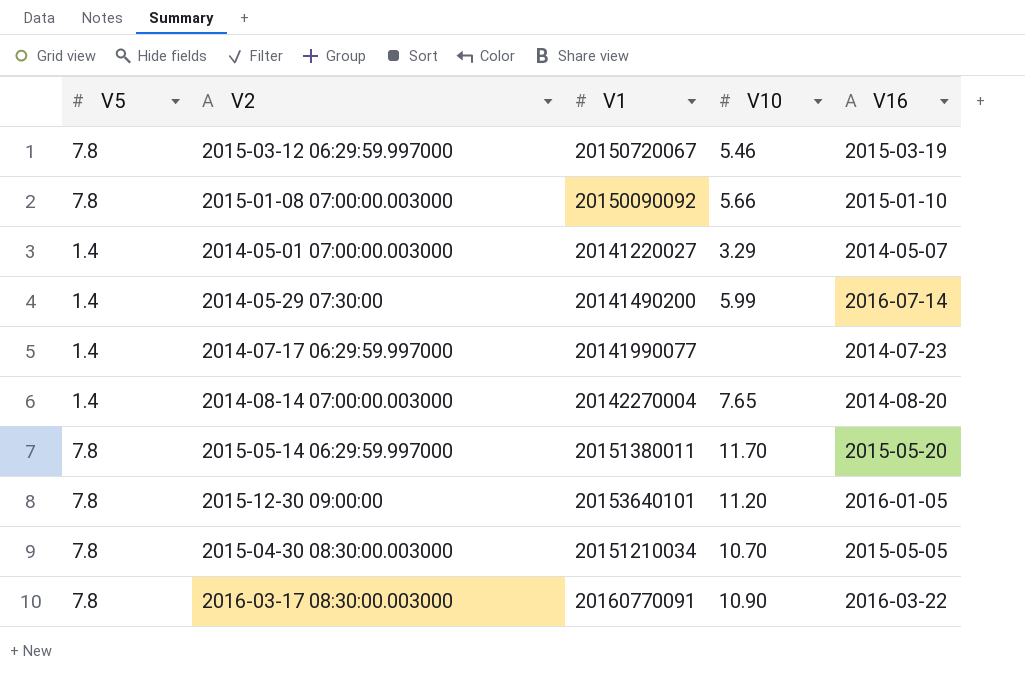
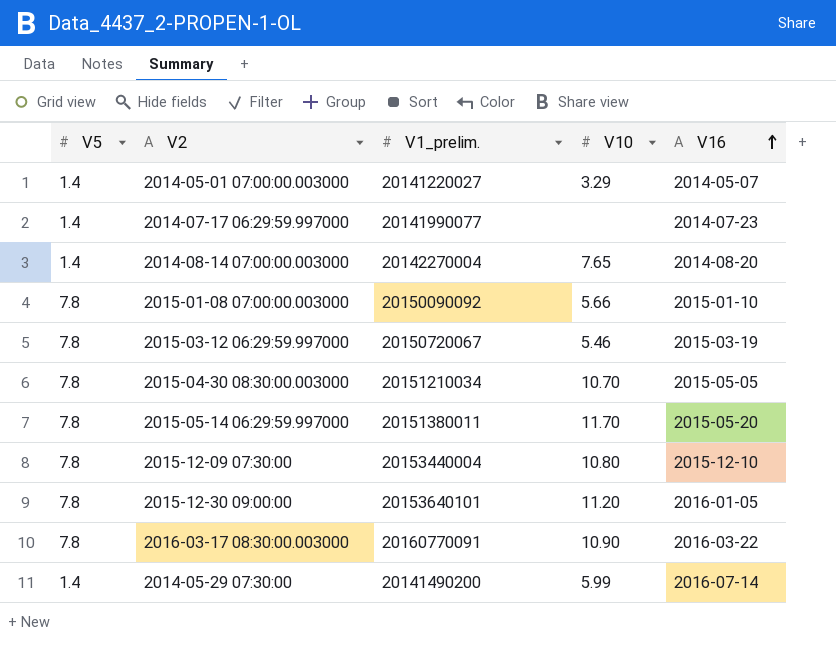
row order: none -> V16 ascending
column name: V1 -> V1_prelim.
row 2015-12-09 07:30:00: none -> 7.8 | 20153440004 | 10.80 | 2015-12-10

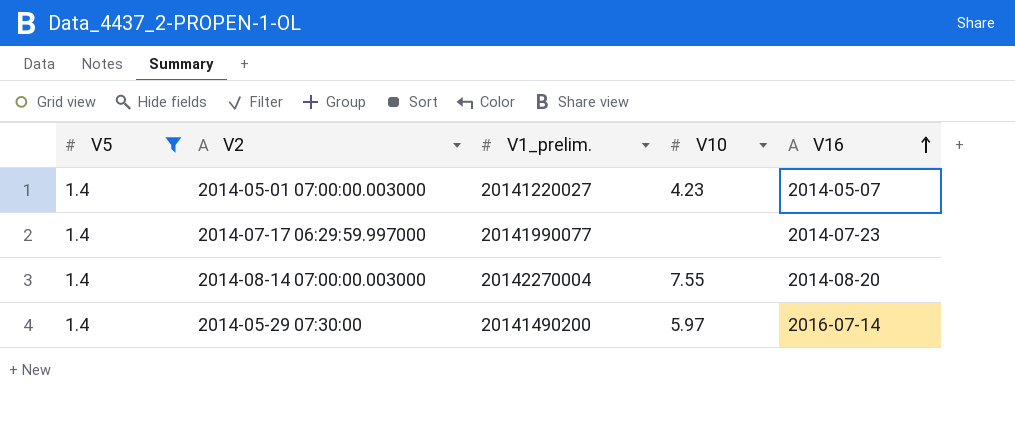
filter: none -> V5 = 1.4
2014-05-01 07:00:00.003000 | V10: 3.29 -> 4.23
2014-08-14 07:00:00.003000 | V10: 7.65 -> 7.55
2014-05-29 07:30:00 | V10: 5.99 -> 5.97

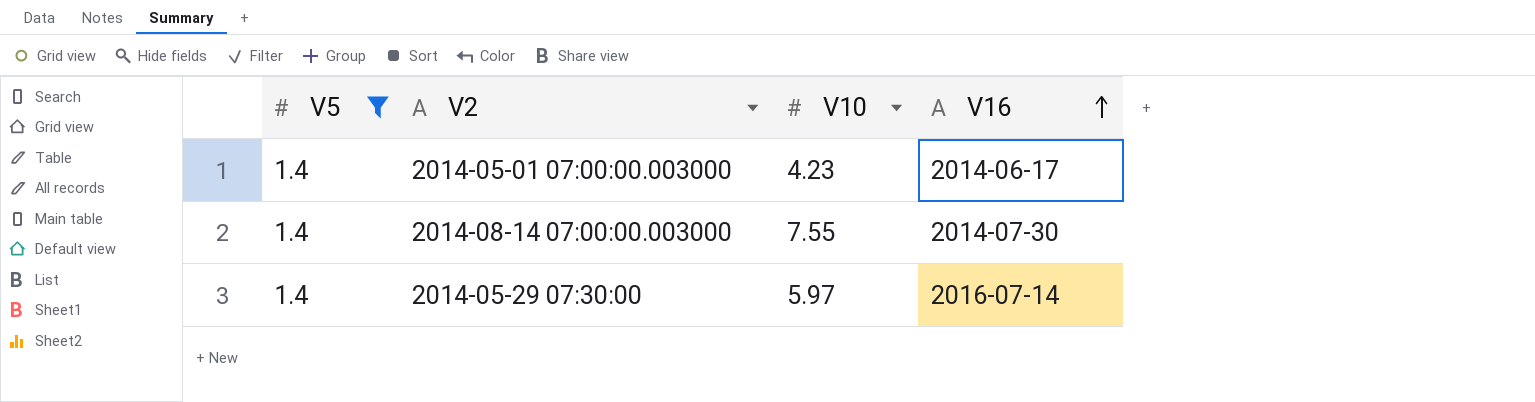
column V1_prelim. | position: 3 -> none
row 2014-07-17 06:29:59.997000: 1.4 | 20141990077 | none | 2014-07-23 -> none
2014-05-01 07:00:00.003000 | V16: 2014-05-07 -> 2014-06-17
2014-08-14 07:00:00.003000 | V16: 2014-08-20 -> 2014-07-30

